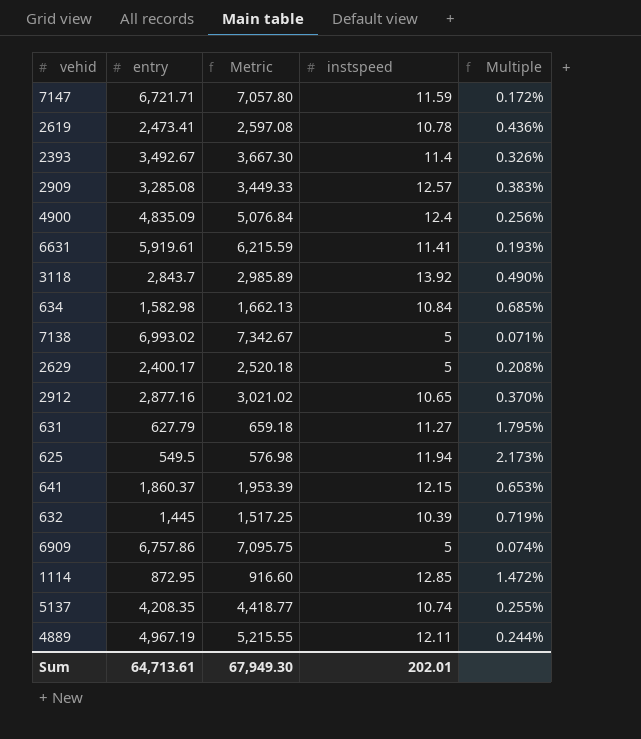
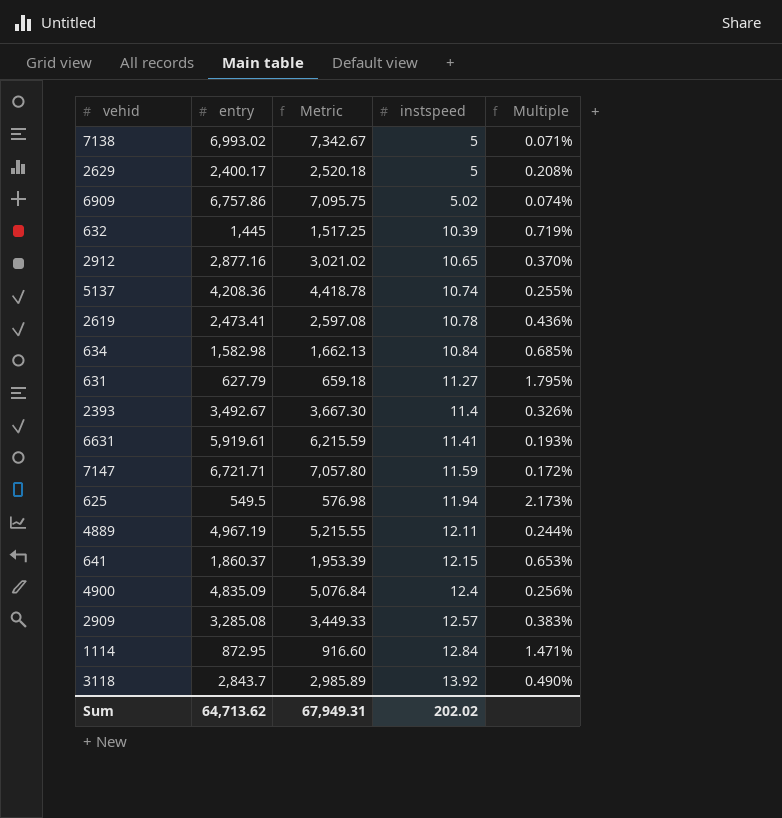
row order: none -> instspeed ascending
6909 | instspeed: 5 -> 5.02
5137 | entry: 4,208.35 -> 4,208.36
5137 | Metric: 4,418.77 -> 4,418.78
1114 | instspeed: 12.85 -> 12.84
1114 | Multiple: 1.472% -> 1.471%
Sum | entry: 64,713.61 -> 64,713.62
Sum | Metric: 67,949.30 -> 67,949.31
Sum | instspeed: 202.01 -> 202.02

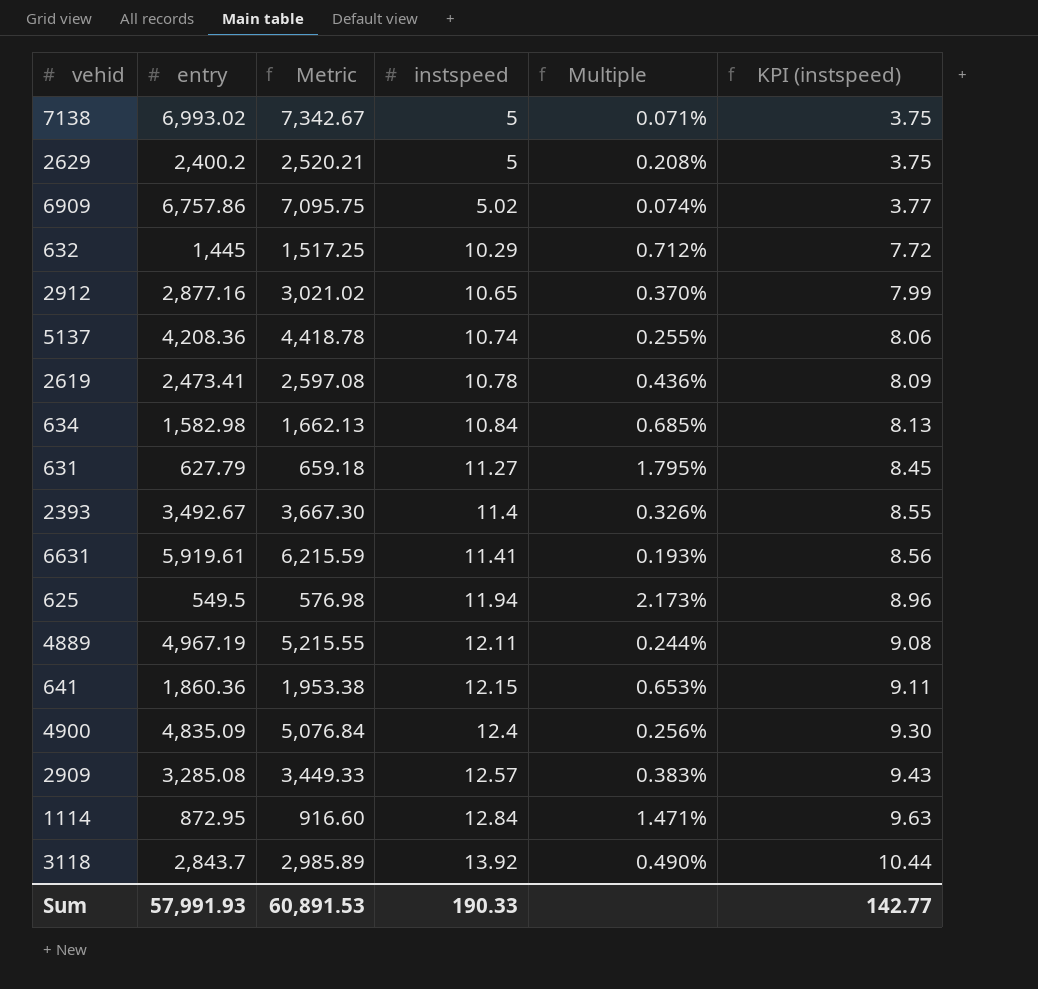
column KPI (instspeed) | formula: none -> [instspeed] * 0.75
row 7147: 6,721.71 | 7,057.80 | 11.59 | 0.172% -> none
2629 | entry: 2,400.17 -> 2,400.2
2629 | Metric: 2,520.18 -> 2,520.21
632 | instspeed: 10.39 -> 10.29
632 | Multiple: 0.719% -> 0.712%
641 | entry: 1,860.37 -> 1,860.36
641 | Metric: 1,953.39 -> 1,953.38
Sum | entry: 64,713.62 -> 57,991.93
Sum | Metric: 67,949.31 -> 60,891.53
Sum | instspeed: 202.02 -> 190.33

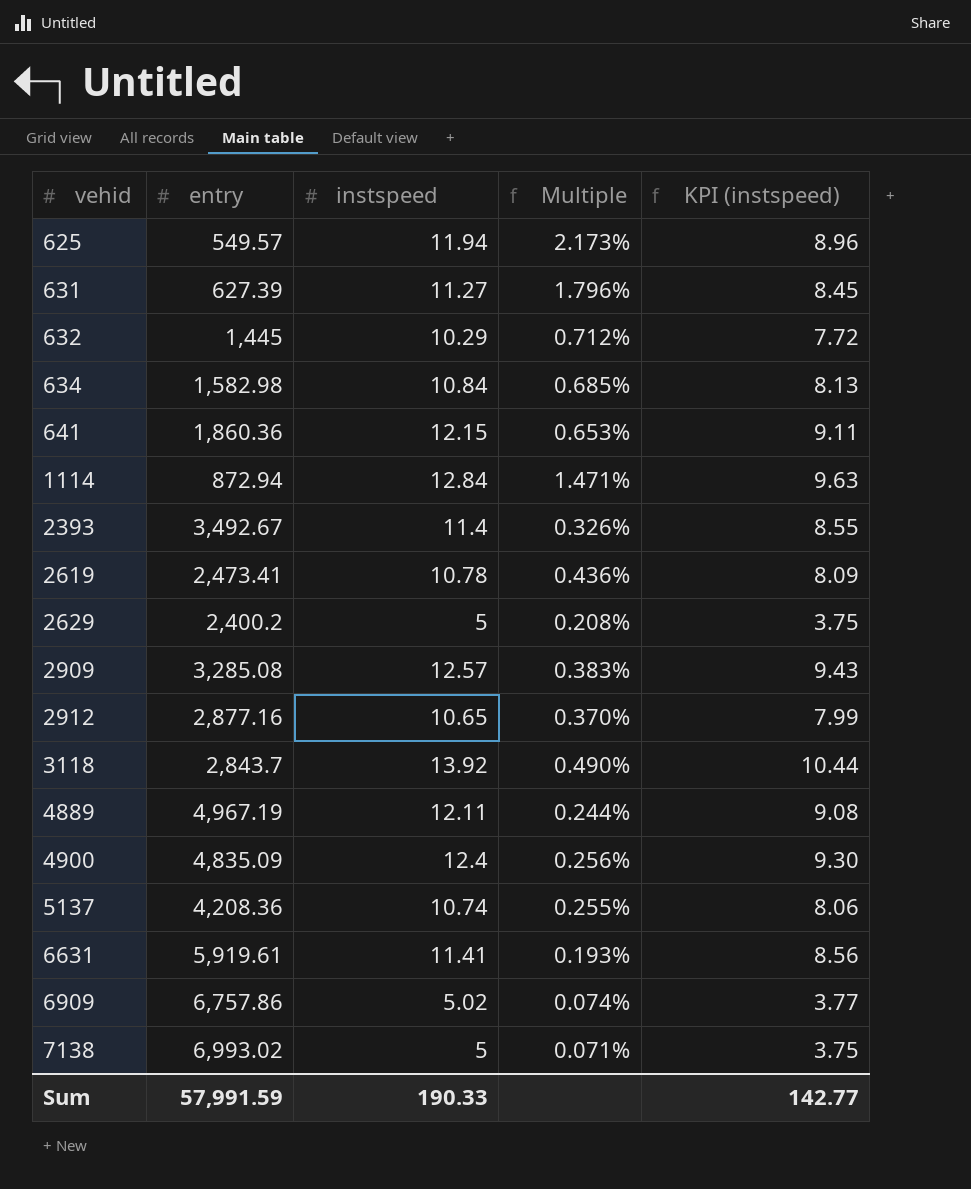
row order: instspeed ascending -> vehid ascending
column Metric | formula: [entry] * 1.05 -> none
625 | entry: 549.5 -> 549.57
631 | entry: 627.79 -> 627.39
631 | Multiple: 1.795% -> 1.796%
1114 | entry: 872.95 -> 872.94
Sum | entry: 57,991.93 -> 57,991.59

